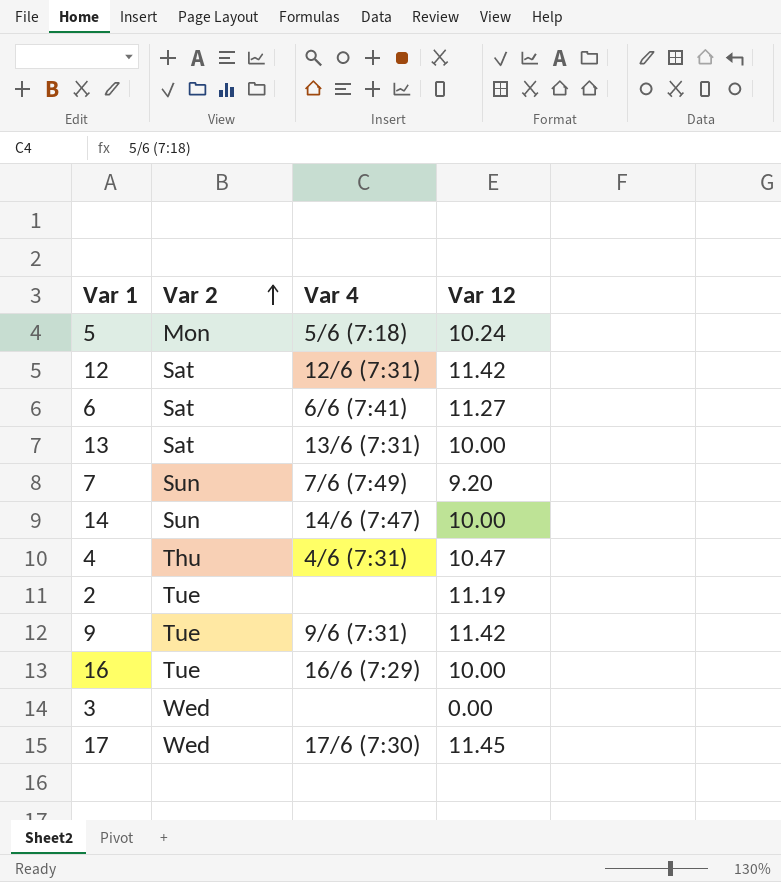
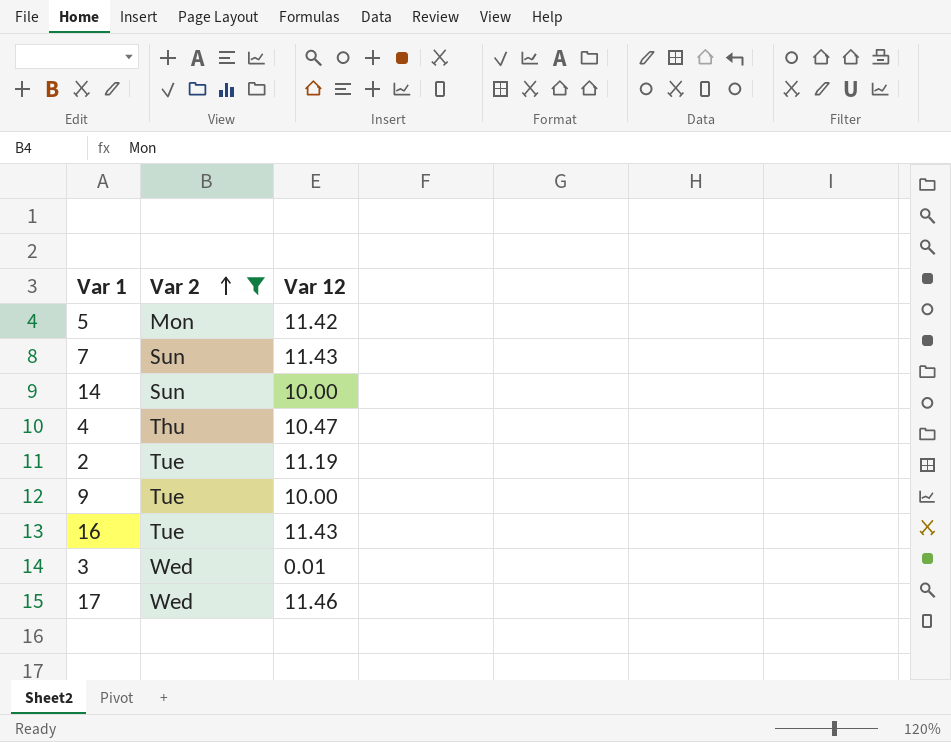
filter: none -> Var 2 != Sat
column Var 4 | position: 3 -> none
5 | Var 12: 10.24 -> 11.42
7 | Var 12: 9.20 -> 11.43
9 | Var 12: 11.42 -> 10.00
16 | Var 12: 10.00 -> 11.43
3 | Var 12: 0.00 -> 0.01
17 | Var 12: 11.45 -> 11.46

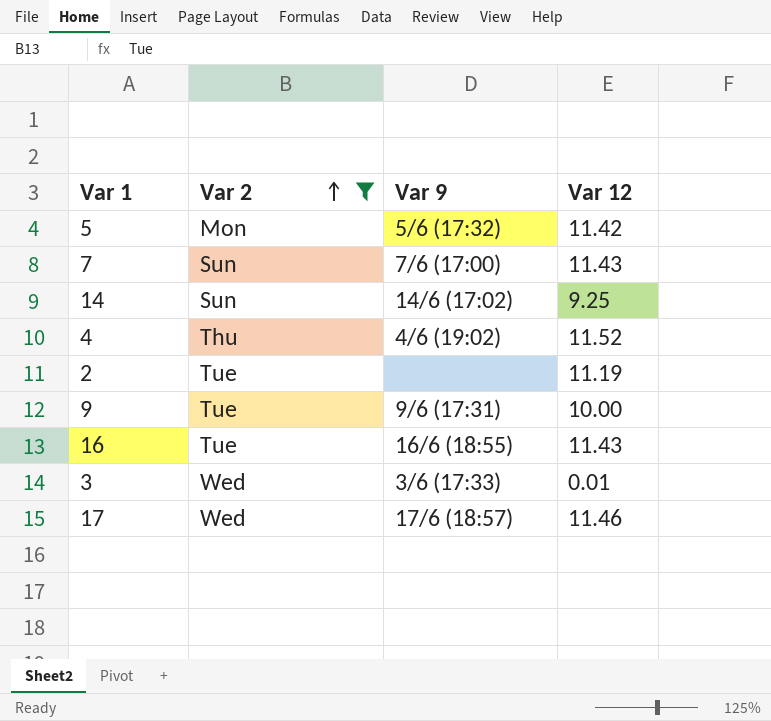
column Var 9 | position: none -> 3
14 | Var 12: 10.00 -> 9.25
4 | Var 12: 10.47 -> 11.52

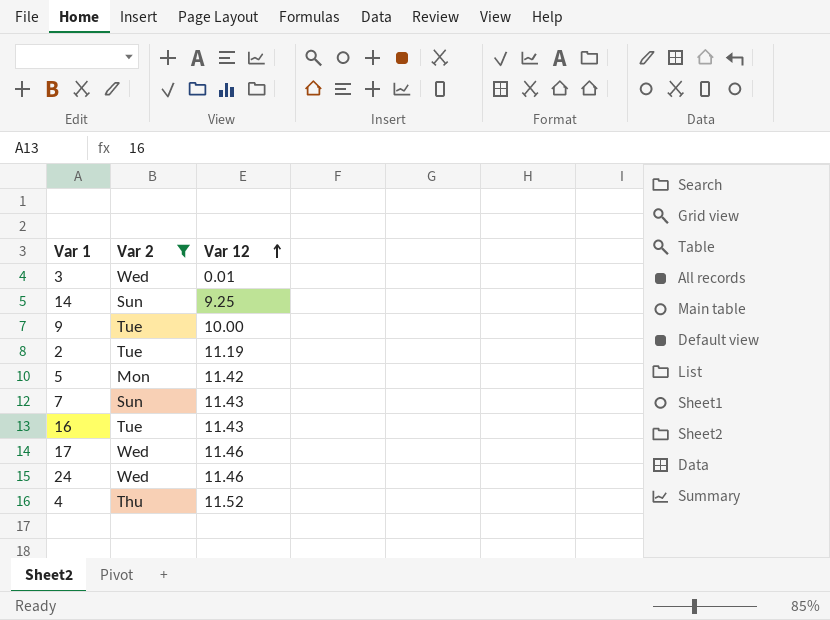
row order: Var 2 ascending -> Var 12 ascending
column Var 9 | position: 3 -> none
row 24: none -> Wed | 11.46

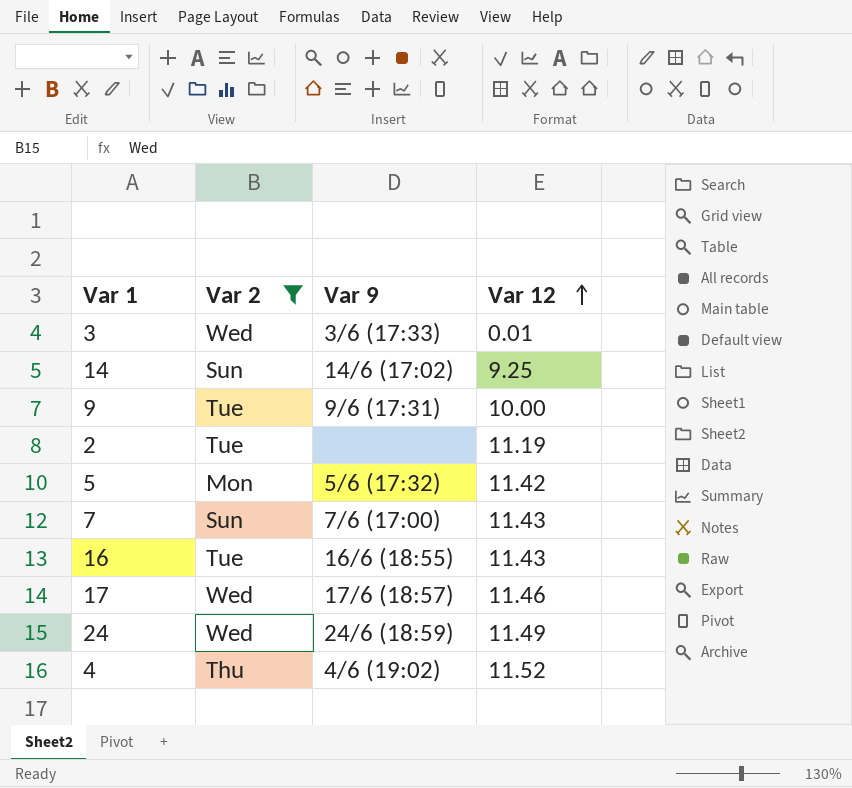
column Var 9 | position: none -> 3
24 | Var 12: 11.46 -> 11.49

